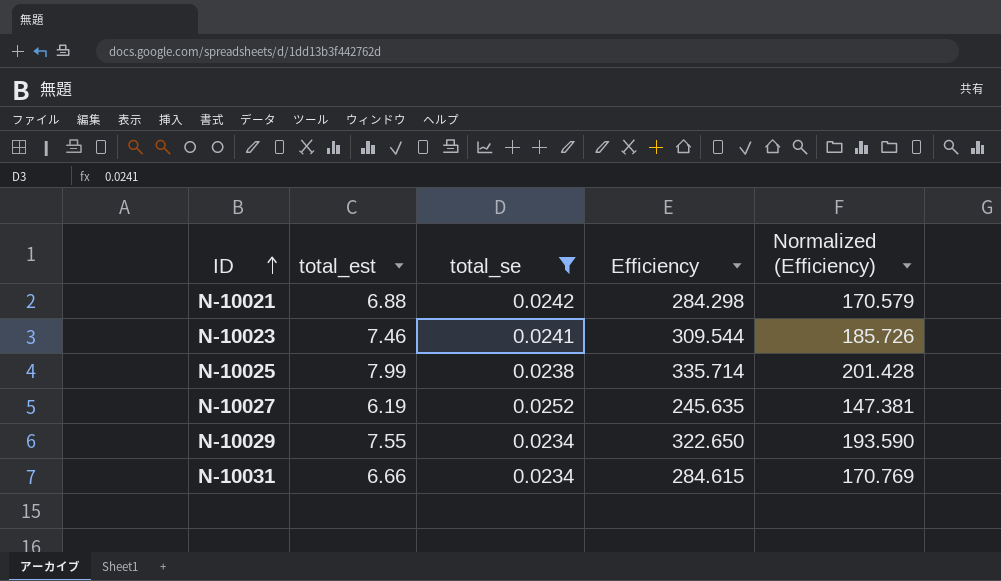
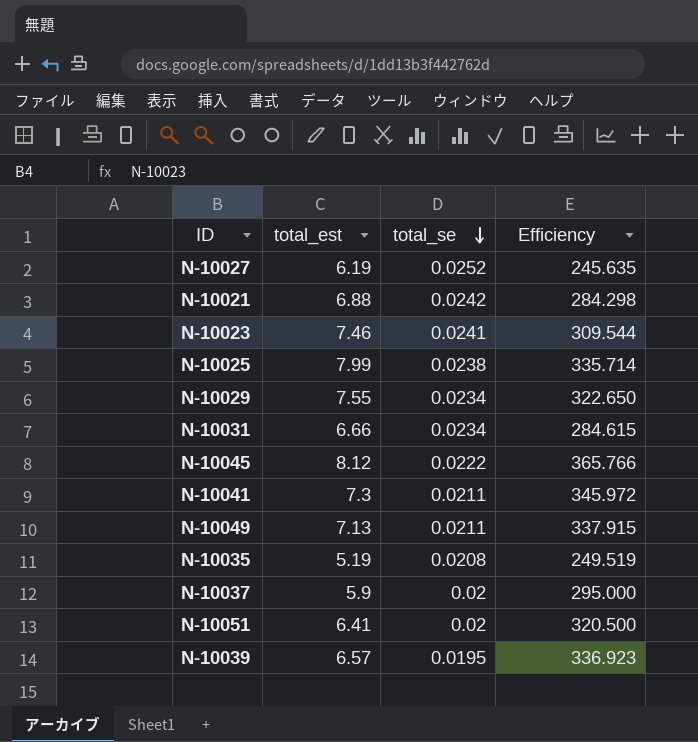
filter: total_se >= 0.0234 -> none
row order: ID ascending -> total_se descending
column Normalized (Efficiency) | formula: [Efficiency] * 0.6 -> none

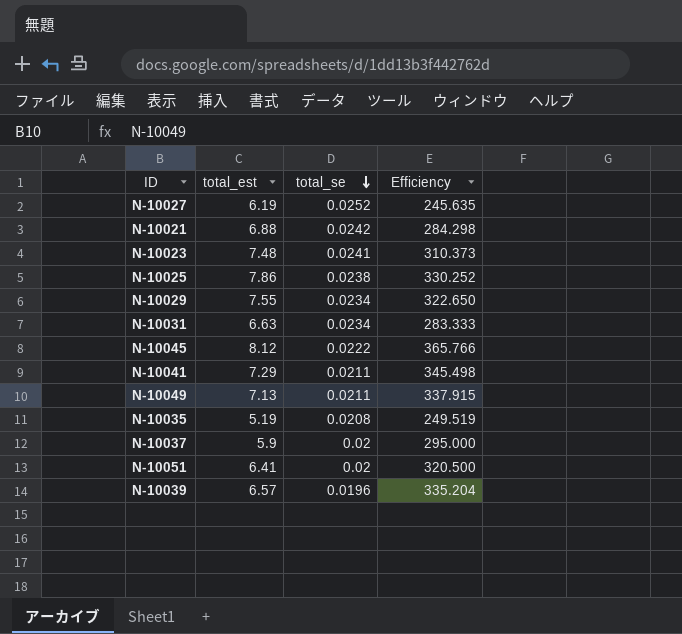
N-10023 | total_est: 7.46 -> 7.48
N-10023 | Efficiency: 309.544 -> 310.373
N-10025 | total_est: 7.99 -> 7.86
N-10025 | Efficiency: 335.714 -> 330.252
N-10031 | total_est: 6.66 -> 6.63
N-10031 | Efficiency: 284.615 -> 283.333
N-10041 | total_est: 7.3 -> 7.29
N-10041 | Efficiency: 345.972 -> 345.498
N-10039 | total_se: 0.0195 -> 0.0196
N-10039 | Efficiency: 336.923 -> 335.204

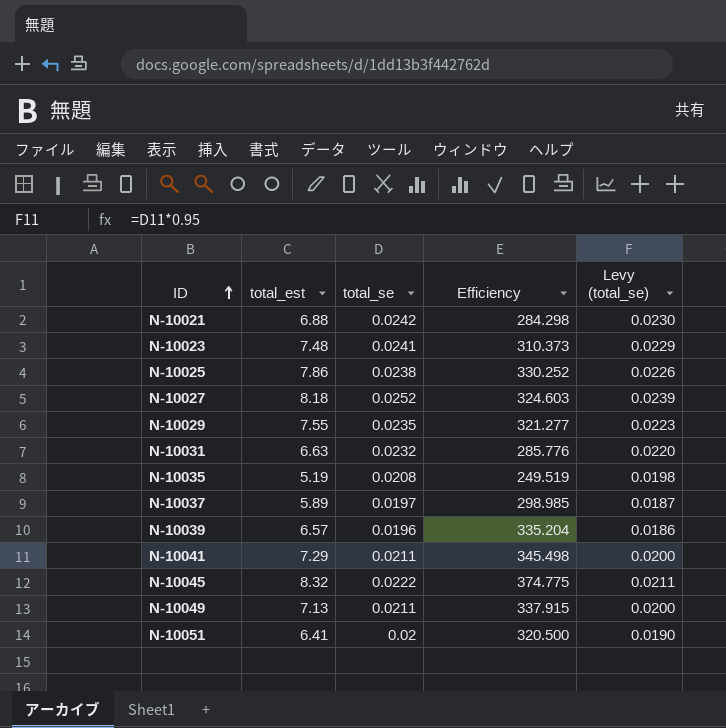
row order: total_se descending -> ID ascending
column Levy (total_se) | formula: none -> [total_se] * 0.95
N-10027 | total_est: 6.19 -> 8.18
N-10027 | Efficiency: 245.635 -> 324.603
N-10029 | total_se: 0.0234 -> 0.0235
N-10029 | Efficiency: 322.650 -> 321.277
N-10031 | total_se: 0.0234 -> 0.0232
N-10031 | Efficiency: 283.333 -> 285.776
N-10037 | total_est: 5.9 -> 5.89
N-10037 | total_se: 0.02 -> 0.0197
N-10037 | Efficiency: 295.000 -> 298.985
N-10045 | total_est: 8.12 -> 8.32
N-10045 | Efficiency: 365.766 -> 374.775

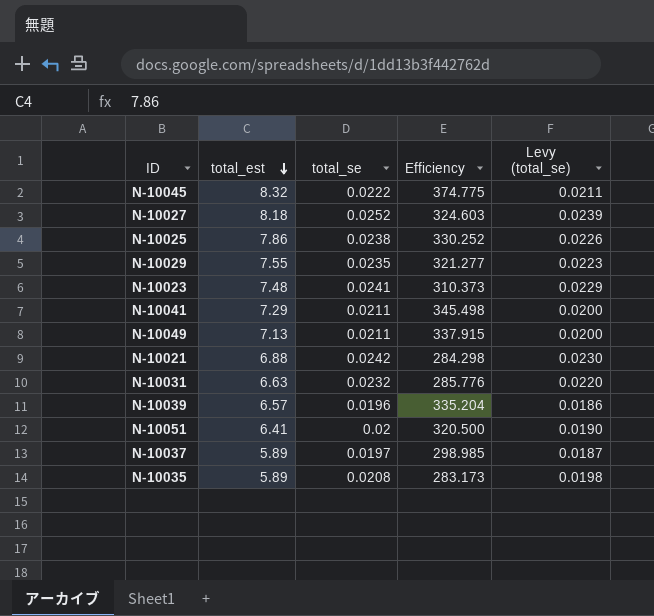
row order: ID ascending -> total_est descending
N-10035 | total_est: 5.19 -> 5.89
N-10035 | Efficiency: 249.519 -> 283.173

